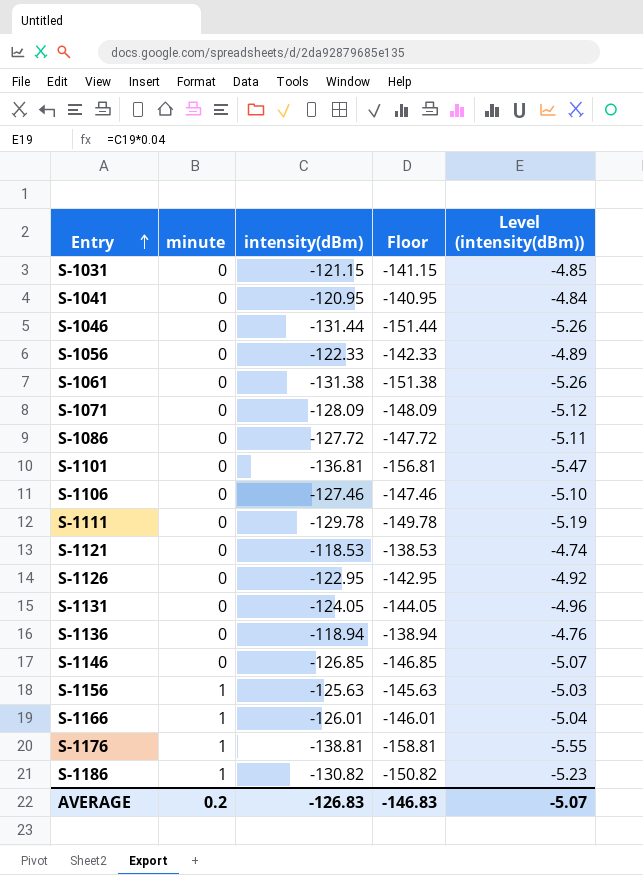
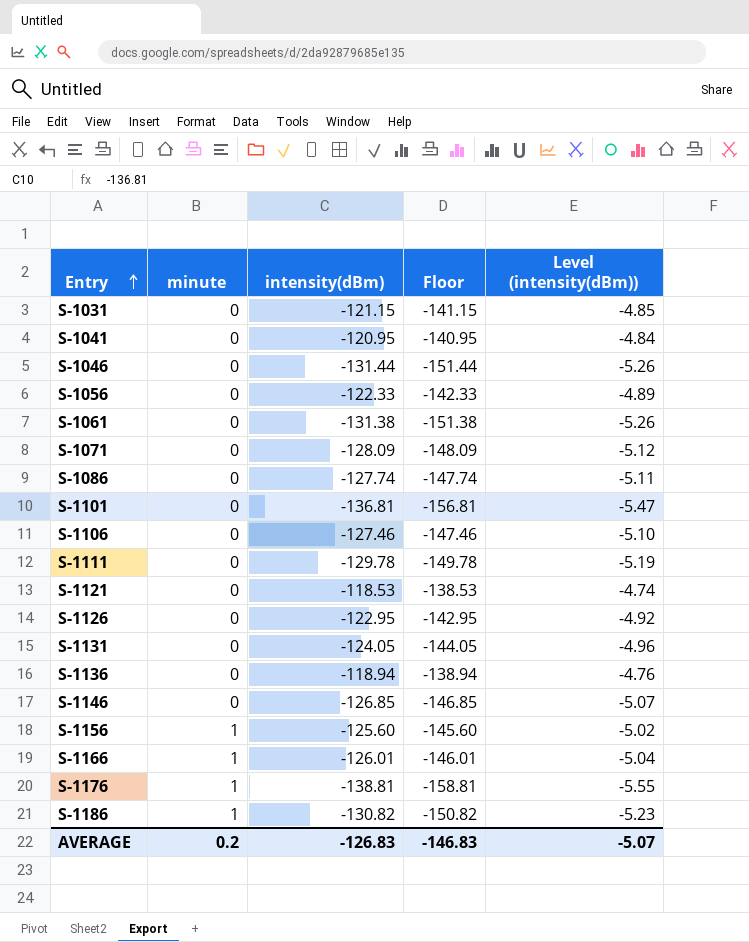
S-1086 | intensity(dBm): -127.72 -> -127.74
S-1086 | Floor: -147.72 -> -147.74
S-1156 | intensity(dBm): -125.63 -> -125.60
S-1156 | Floor: -145.63 -> -145.60
S-1156 | Level (intensity(dBm)): -5.03 -> -5.02

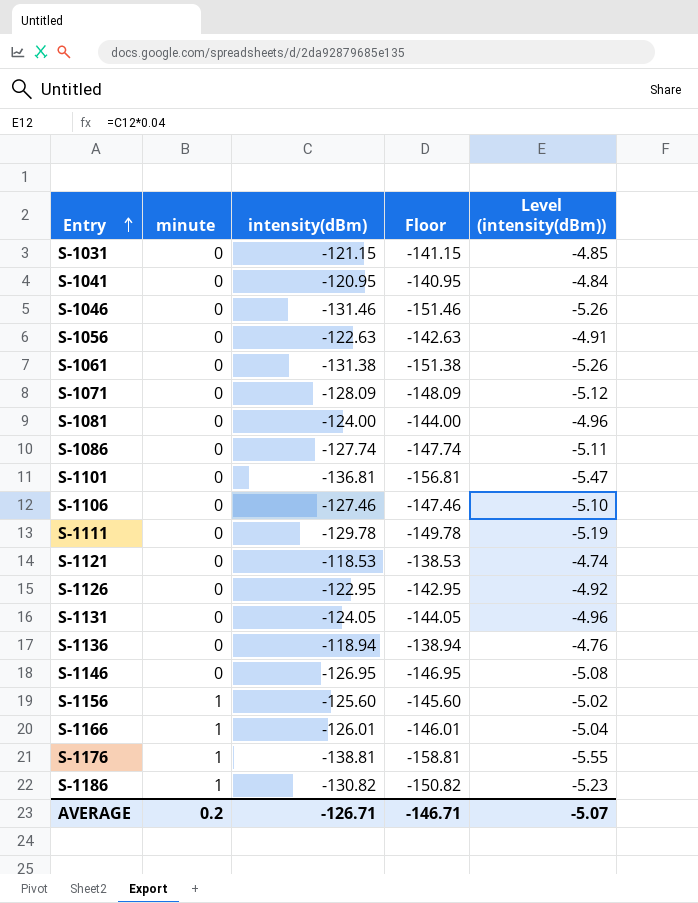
S-1046 | intensity(dBm): -131.44 -> -131.46
S-1046 | Floor: -151.44 -> -151.46
S-1056 | intensity(dBm): -122.33 -> -122.63
S-1056 | Floor: -142.33 -> -142.63
S-1056 | Level (intensity(dBm)): -4.89 -> -4.91
row S-1081: none -> 0 | -124.00 | -144.00 | -4.96
S-1146 | intensity(dBm): -126.85 -> -126.95
S-1146 | Floor: -146.85 -> -146.95
S-1146 | Level (intensity(dBm)): -5.07 -> -5.08
AVERAGE | intensity(dBm): -126.83 -> -126.71
AVERAGE | Floor: -146.83 -> -146.71

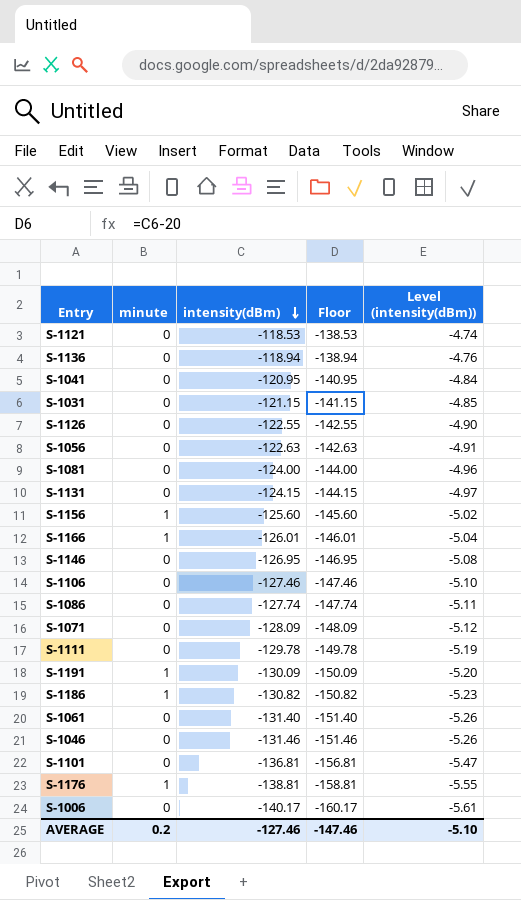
row order: Entry ascending -> intensity(dBm) descending
S-1126 | intensity(dBm): -122.95 -> -122.55
S-1126 | Floor: -142.95 -> -142.55
S-1126 | Level (intensity(dBm)): -4.92 -> -4.90
S-1131 | intensity(dBm): -124.05 -> -124.15
S-1131 | Floor: -144.05 -> -144.15
S-1131 | Level (intensity(dBm)): -4.96 -> -4.97
row S-1191: none -> 1 | -130.09 | -150.09 | -5.20
S-1061 | intensity(dBm): -131.38 -> -131.40
S-1061 | Floor: -151.38 -> -151.40
row S-1006: none -> 0 | -140.17 | -160.17 | -5.61
AVERAGE | intensity(dBm): -126.71 -> -127.46
AVERAGE | Floor: -146.71 -> -147.46
AVERAGE | Level (intensity(dBm)): -5.07 -> -5.10

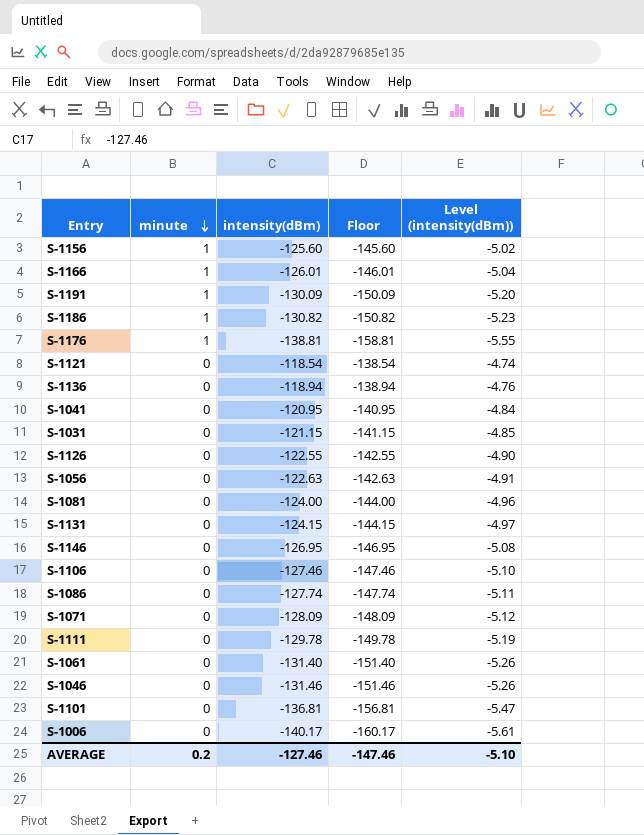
row order: intensity(dBm) descending -> minute descending
S-1121 | intensity(dBm): -118.53 -> -118.54
S-1121 | Floor: -138.53 -> -138.54

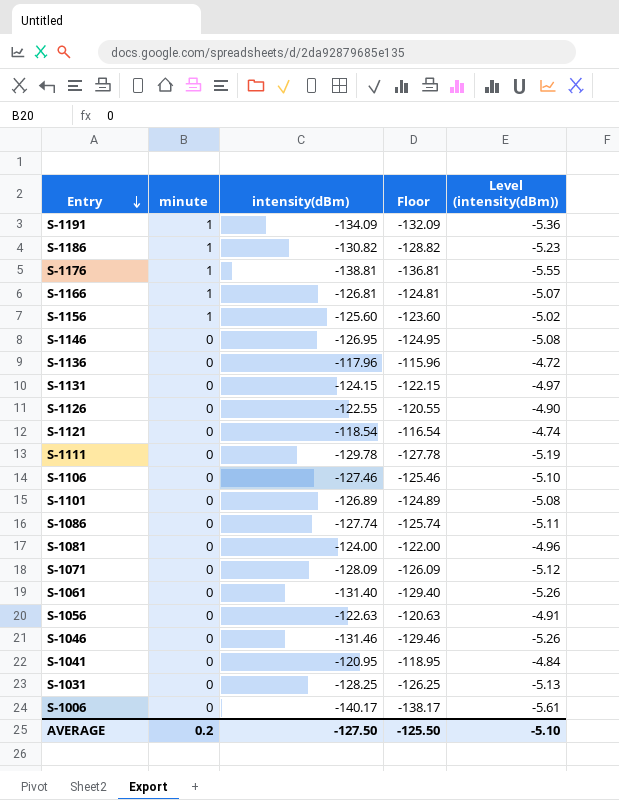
row order: minute descending -> Entry descending
column Floor | formula: [intensity(dBm)] - 20 -> [intensity(dBm)] + 2
S-1191 | intensity(dBm): -130.09 -> -134.09
S-1191 | Level (intensity(dBm)): -5.20 -> -5.36
S-1166 | intensity(dBm): -126.01 -> -126.81
S-1166 | Level (intensity(dBm)): -5.04 -> -5.07
S-1136 | intensity(dBm): -118.94 -> -117.96
S-1136 | Level (intensity(dBm)): -4.76 -> -4.72
S-1101 | intensity(dBm): -136.81 -> -126.89
S-1101 | Level (intensity(dBm)): -5.47 -> -5.08
S-1031 | intensity(dBm): -121.15 -> -128.25
S-1031 | Level (intensity(dBm)): -4.85 -> -5.13
AVERAGE | intensity(dBm): -127.46 -> -127.50
AVERAGE | Floor: -147.46 -> -125.50

